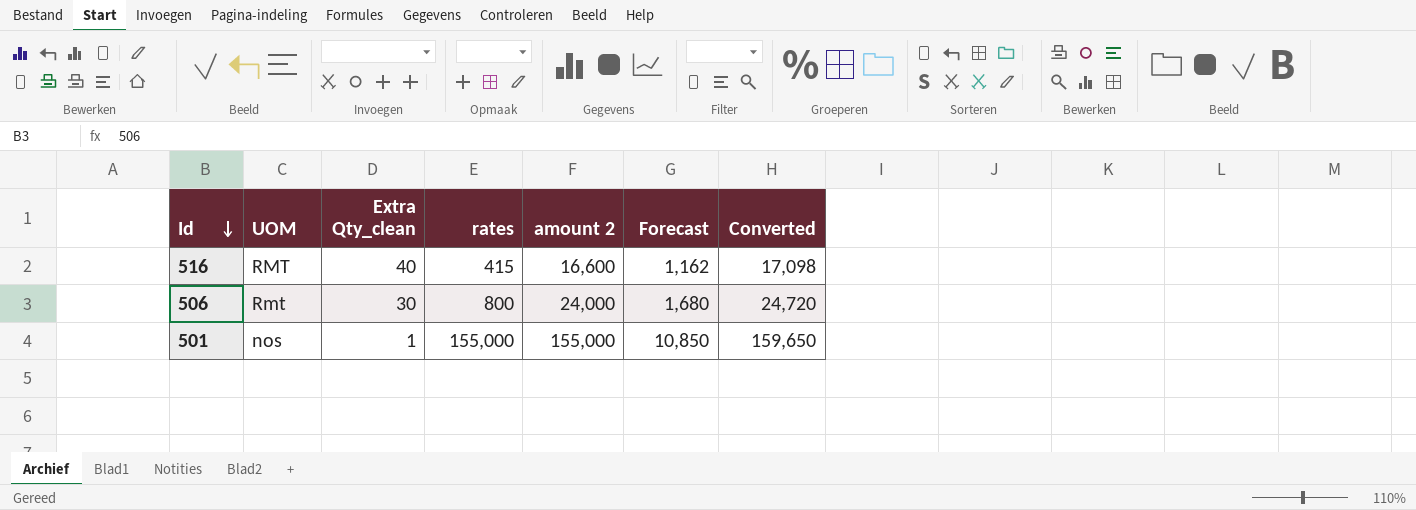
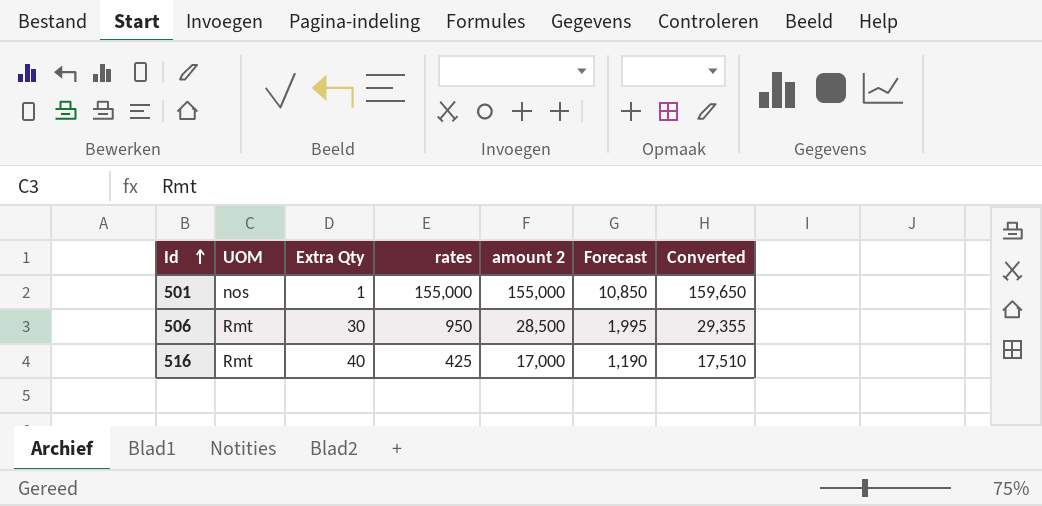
row order: Id descending -> Id ascending
column name: Extra Qty_clean -> Extra Qty
506 | rates: 800 -> 950
506 | amount 2: 24,000 -> 28,500
506 | Forecast: 1,680 -> 1,995
506 | Converted: 24,720 -> 29,355
516 | UOM: RMT -> Rmt
516 | rates: 415 -> 425
516 | amount 2: 16,600 -> 17,000
516 | Forecast: 1,162 -> 1,190
516 | Converted: 17,098 -> 17,510

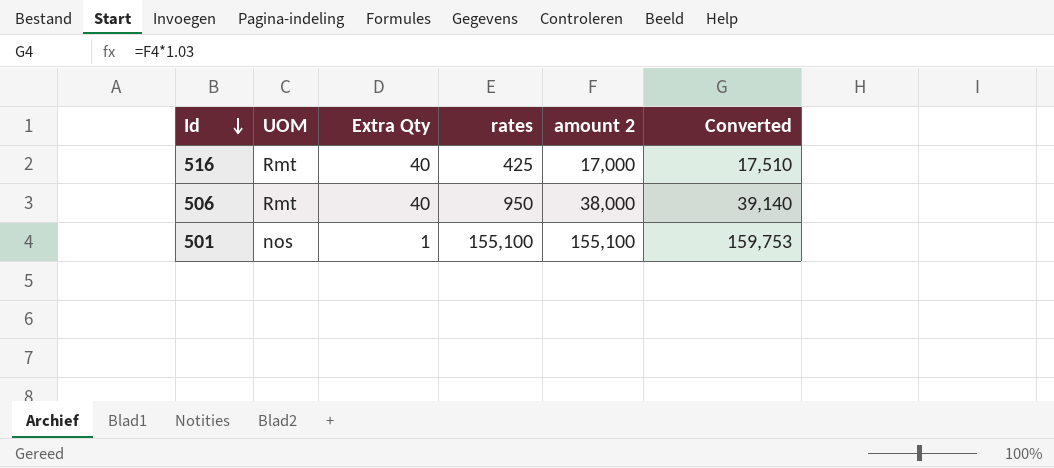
row order: Id ascending -> Id descending
column Forecast | formula: [amount 2] * 0.07 -> none
506 | Extra Qty: 30 -> 40
506 | amount 2: 28,500 -> 38,000
506 | Converted: 29,355 -> 39,140
501 | rates: 155,000 -> 155,100
501 | amount 2: 155,000 -> 155,100
501 | Converted: 159,650 -> 159,753

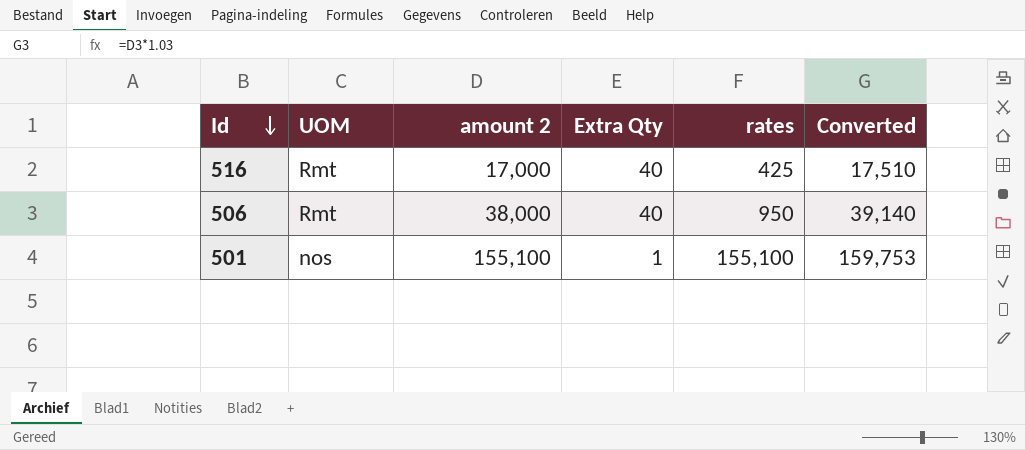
column amount 2 | position: 5 -> 3

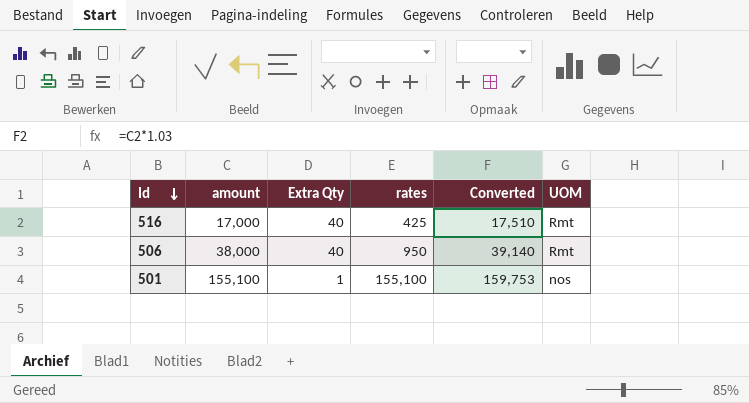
column name: amount 2 -> amount
column UOM | position: 2 -> 6

